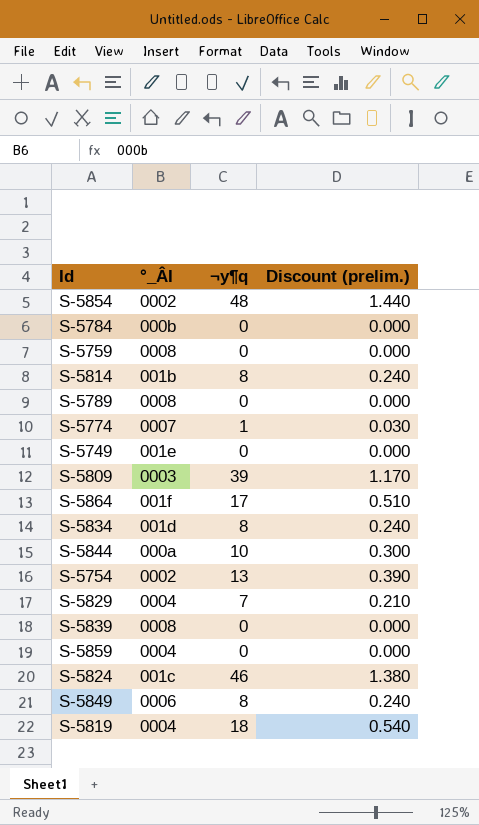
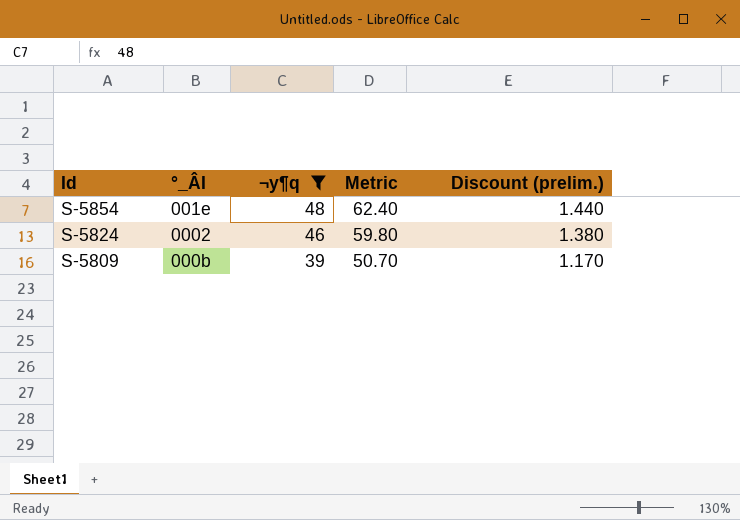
filter: none -> ¬y¶q >= 39
row order: none -> Id descending
column Metric | formula: none -> [¬y¶q] * 1.3
S-5854 | °_ÂI: 0002 -> 001e
S-5824 | °_ÂI: 001c -> 0002
S-5809 | °_ÂI: 0003 -> 000b

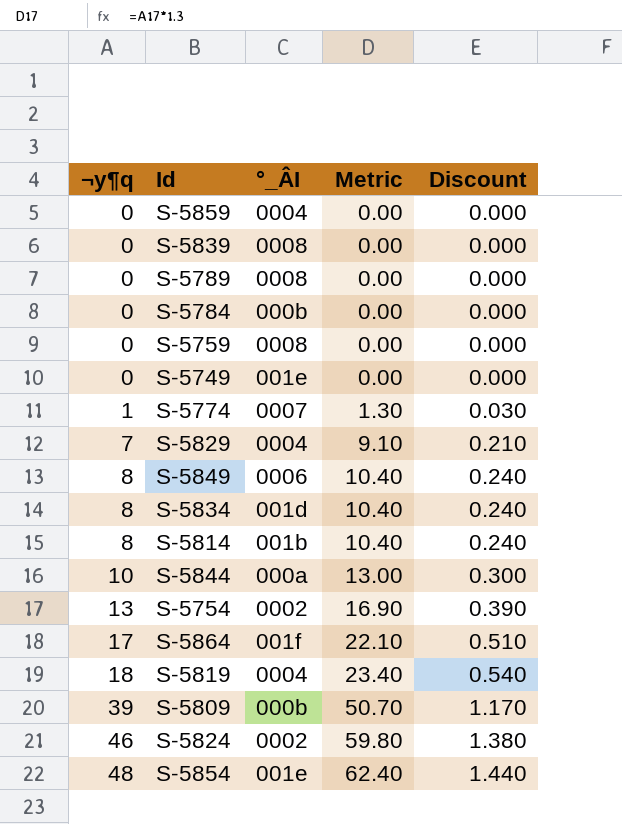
filter: ¬y¶q >= 39 -> none
row order: Id descending -> ¬y¶q ascending
column ¬y¶q | position: 3 -> 1
column name: Discount (prelim.) -> Discount

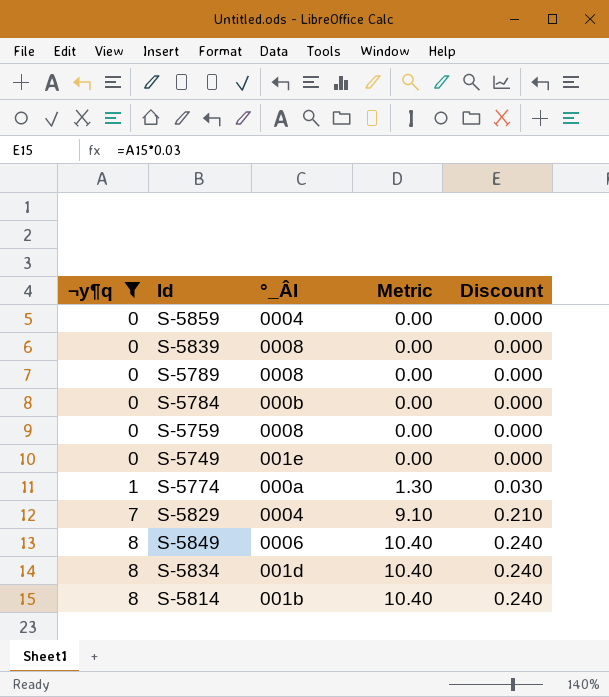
filter: none -> ¬y¶q <= 8
S-5774 | °_ÂI: 0007 -> 000a

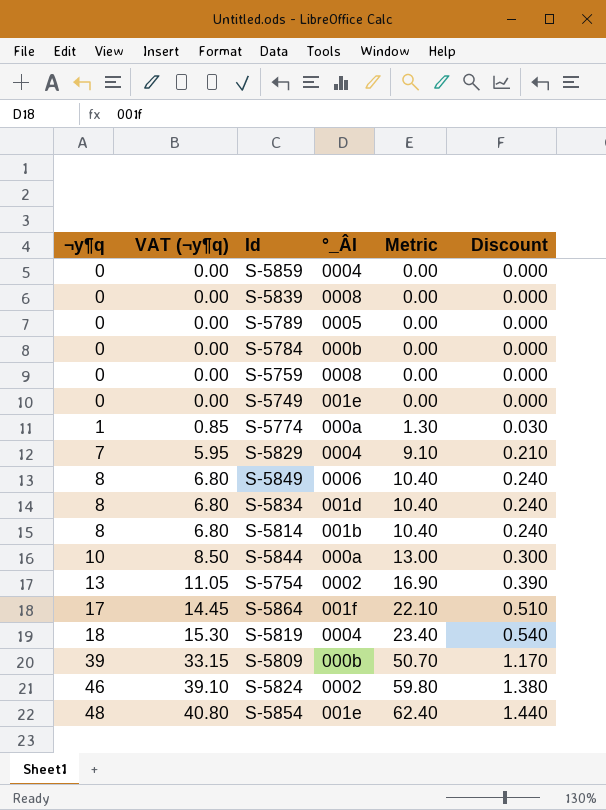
filter: ¬y¶q <= 8 -> none
column VAT (¬y¶q) | formula: none -> [¬y¶q] * 0.85
S-5789 | °_ÂI: 0008 -> 0005

